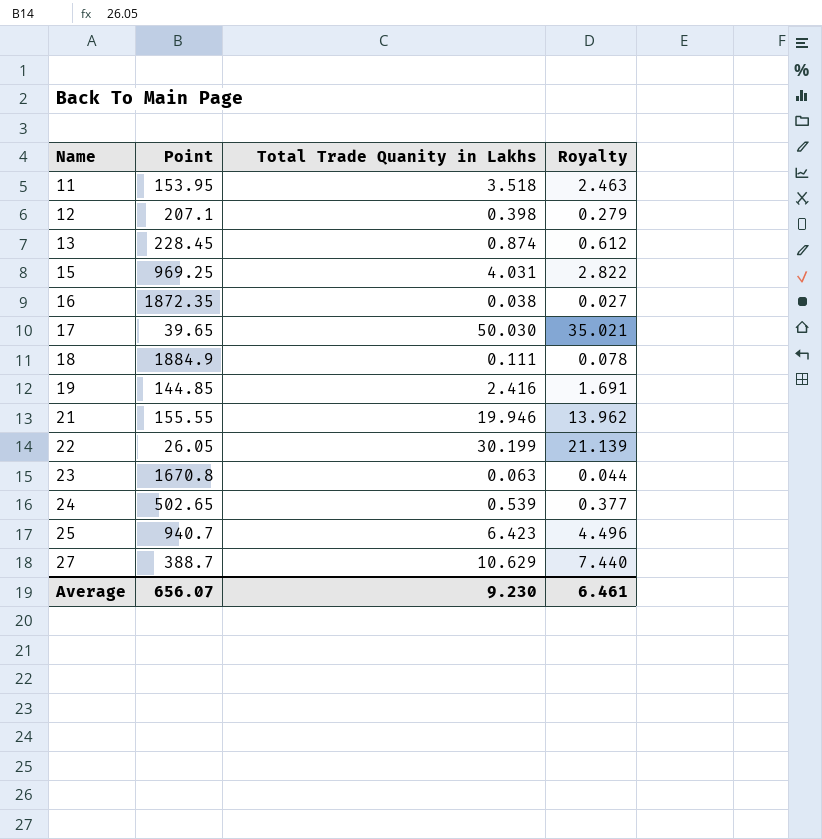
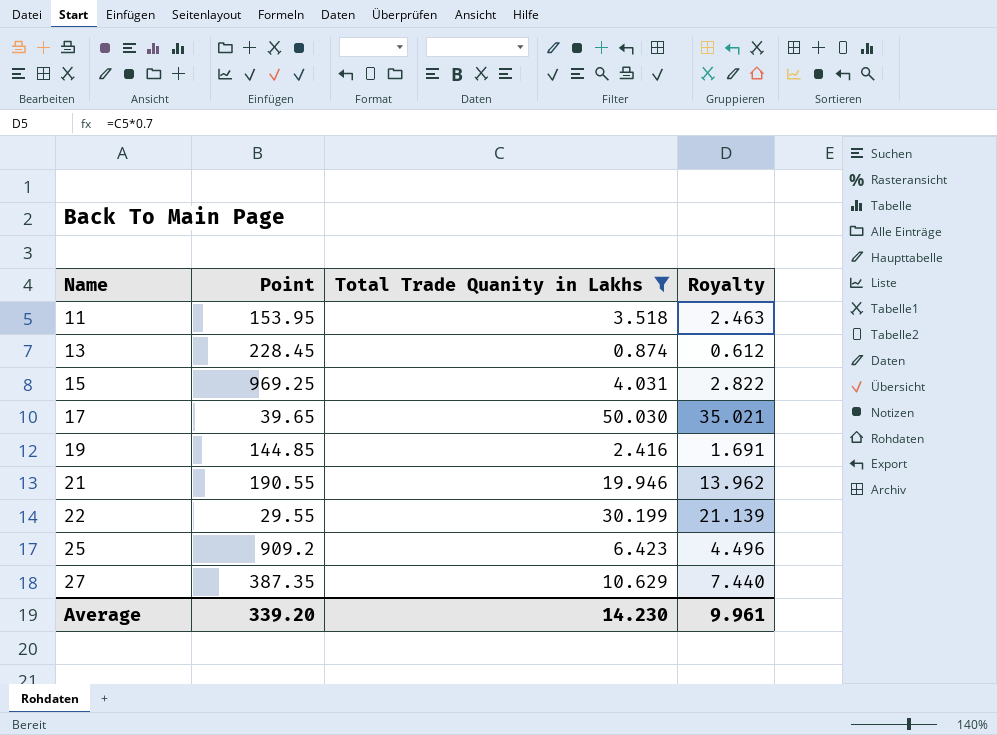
filter: none -> Total Trade Quanity in Lakhs >= 0.874
21 | Point: 155.55 -> 190.55
22 | Point: 26.05 -> 29.55
25 | Point: 940.7 -> 909.2
27 | Point: 388.7 -> 387.35
Average | Point: 656.07 -> 339.20
Average | Total Trade Quanity in Lakhs: 9.230 -> 14.230
Average | Royalty: 6.461 -> 9.961

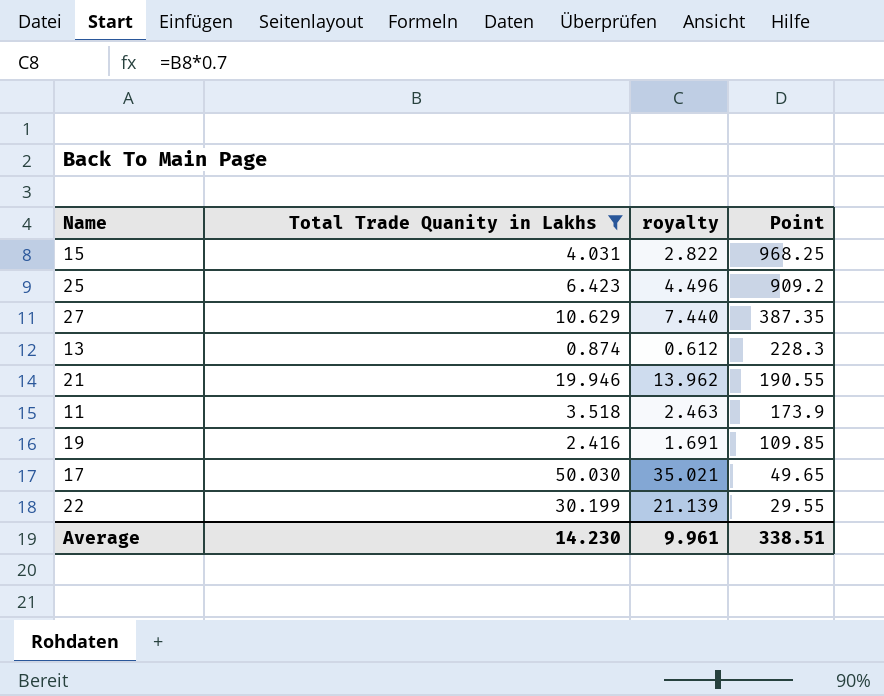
row order: Name ascending -> Point descending
column name: Royalty -> royalty
column Point | position: 2 -> 4
15 | Point: 969.25 -> 968.25
13 | Point: 228.45 -> 228.3
11 | Point: 153.95 -> 173.9
19 | Point: 144.85 -> 109.85
17 | Point: 39.65 -> 49.65
Average | Point: 339.20 -> 338.51

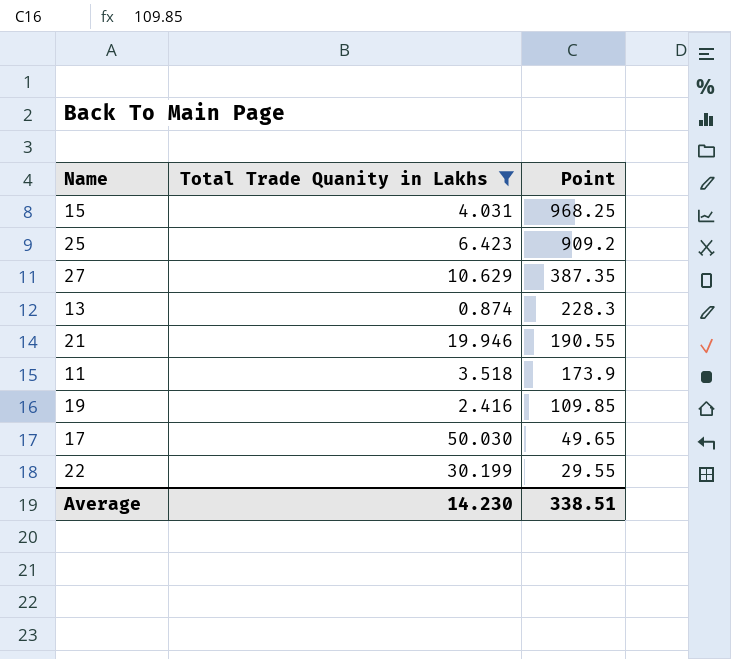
column royalty | formula: [Total Trade Quanity in Lakhs] * 0.7 -> none

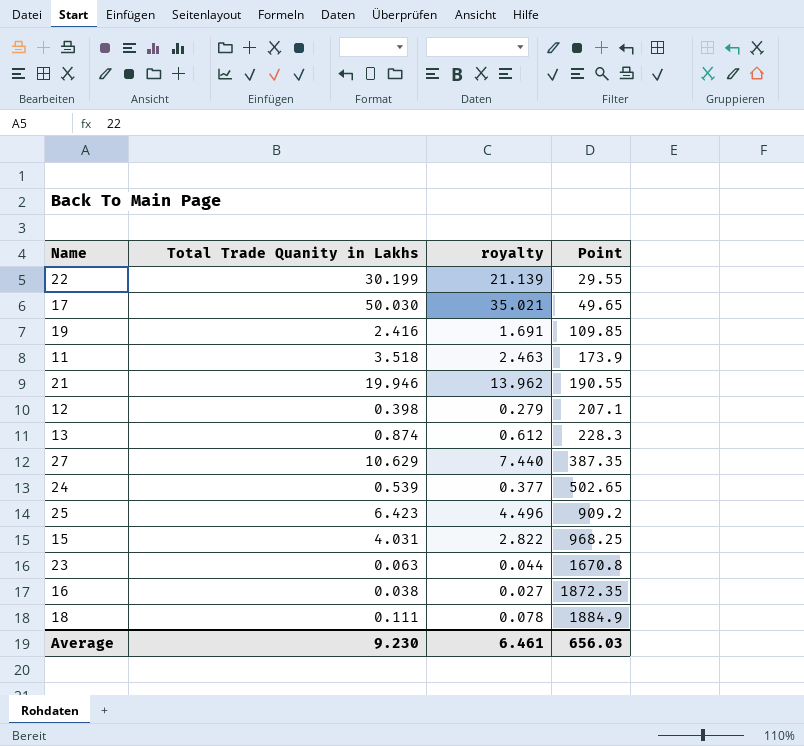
filter: Total Trade Quanity in Lakhs >= 0.874 -> none
row order: Point descending -> Point ascending
column royalty | formula: none -> [Total Trade Quanity in Lakhs] * 0.7
Average | Total Trade Quanity in Lakhs: 14.230 -> 9.230
Average | Point: 338.51 -> 656.03

